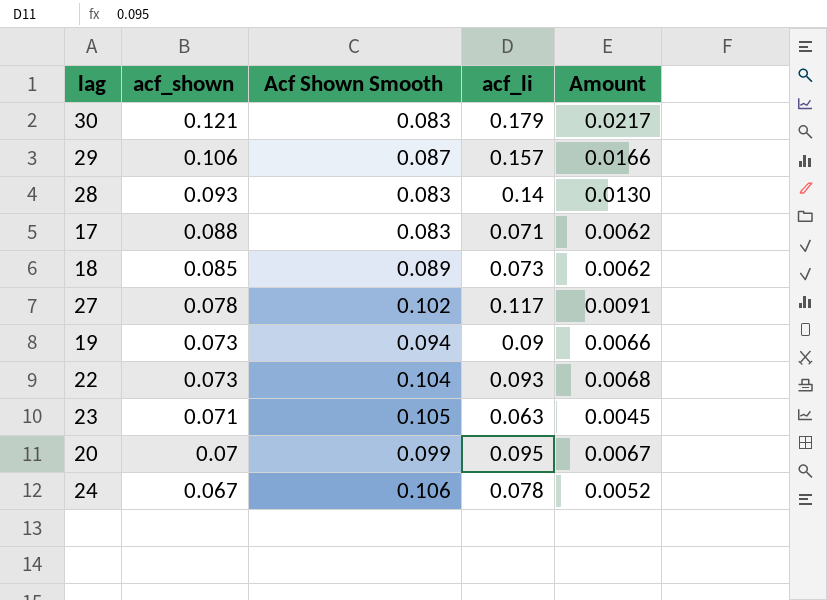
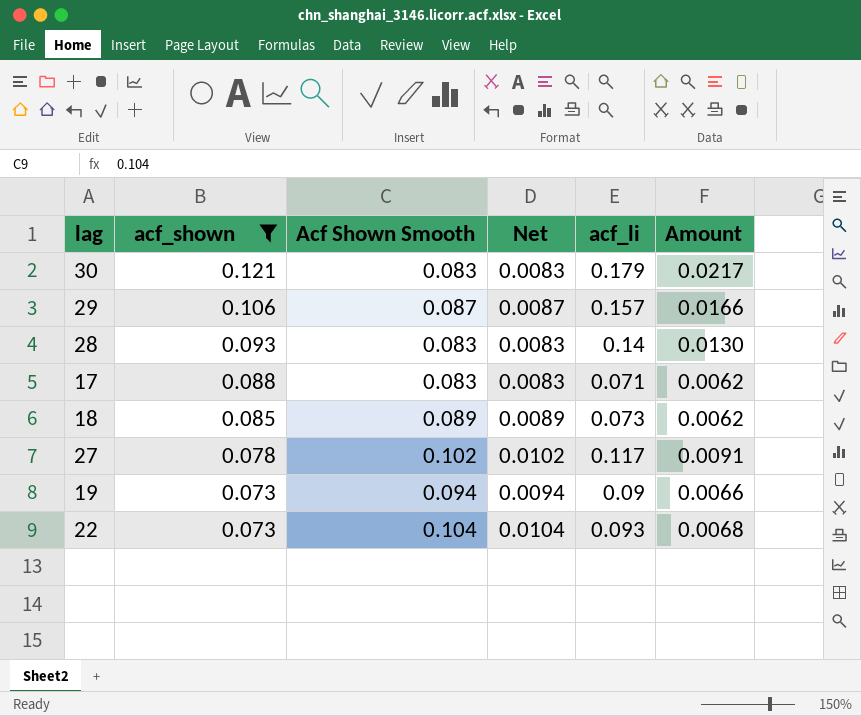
filter: none -> acf_shown >= 0.073
column Net | formula: none -> [Acf Shown Smooth] * 0.1

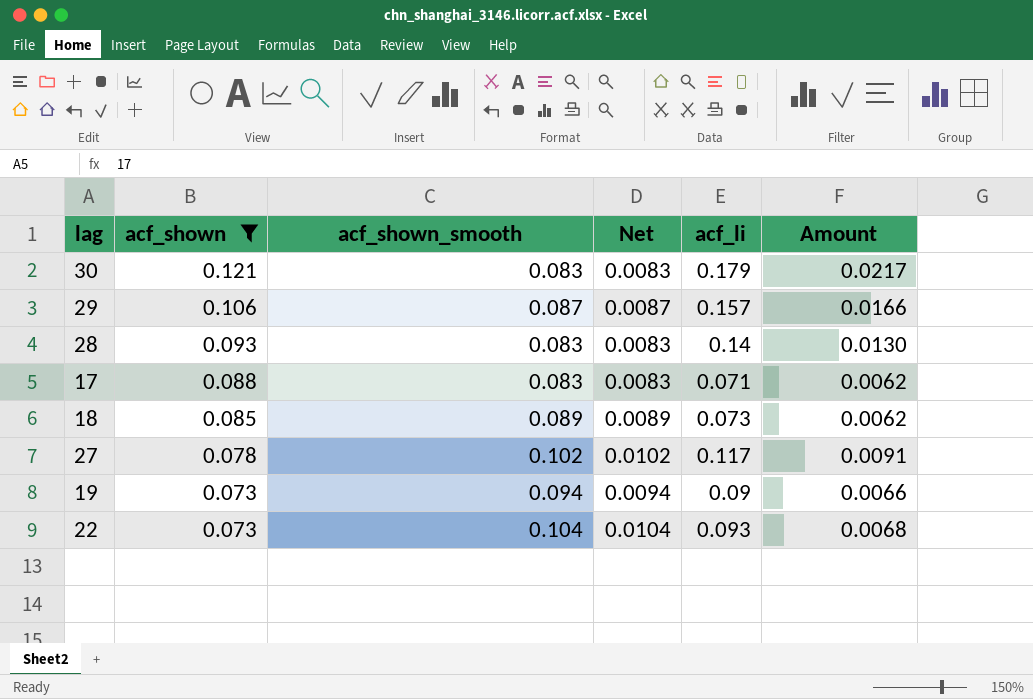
column name: Acf Shown Smooth -> acf_shown_smooth

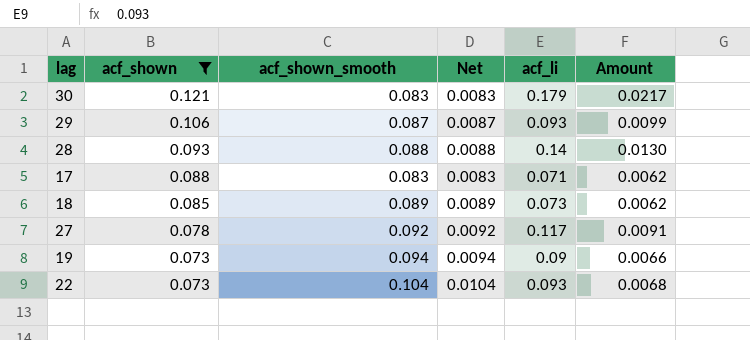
29 | acf_li: 0.157 -> 0.093
29 | Amount: 0.0166 -> 0.0099
28 | acf_shown_smooth: 0.083 -> 0.088
28 | Net: 0.0083 -> 0.0088
27 | acf_shown_smooth: 0.102 -> 0.092
27 | Net: 0.0102 -> 0.0092

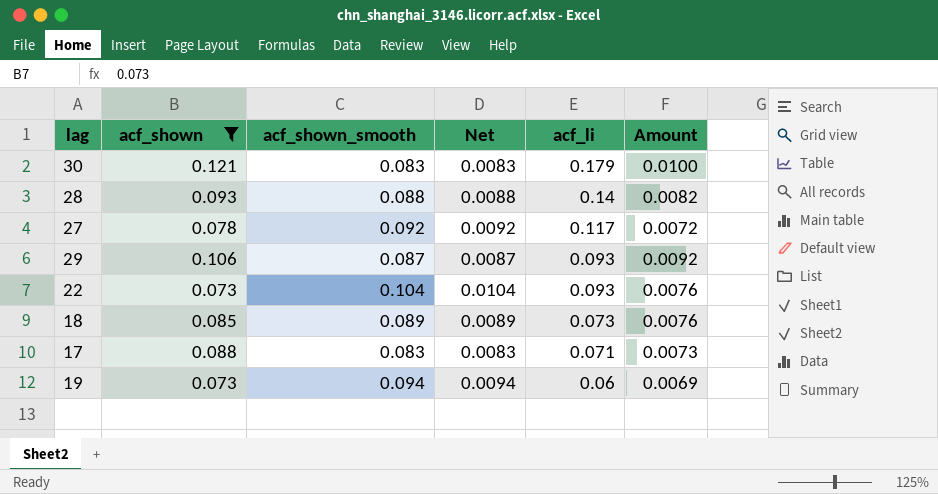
row order: acf_shown descending -> acf_li descending
column Amount | formula: [acf_shown] * [acf_li] -> [acf_shown] * [acf_shown_smooth]
19 | acf_li: 0.09 -> 0.06

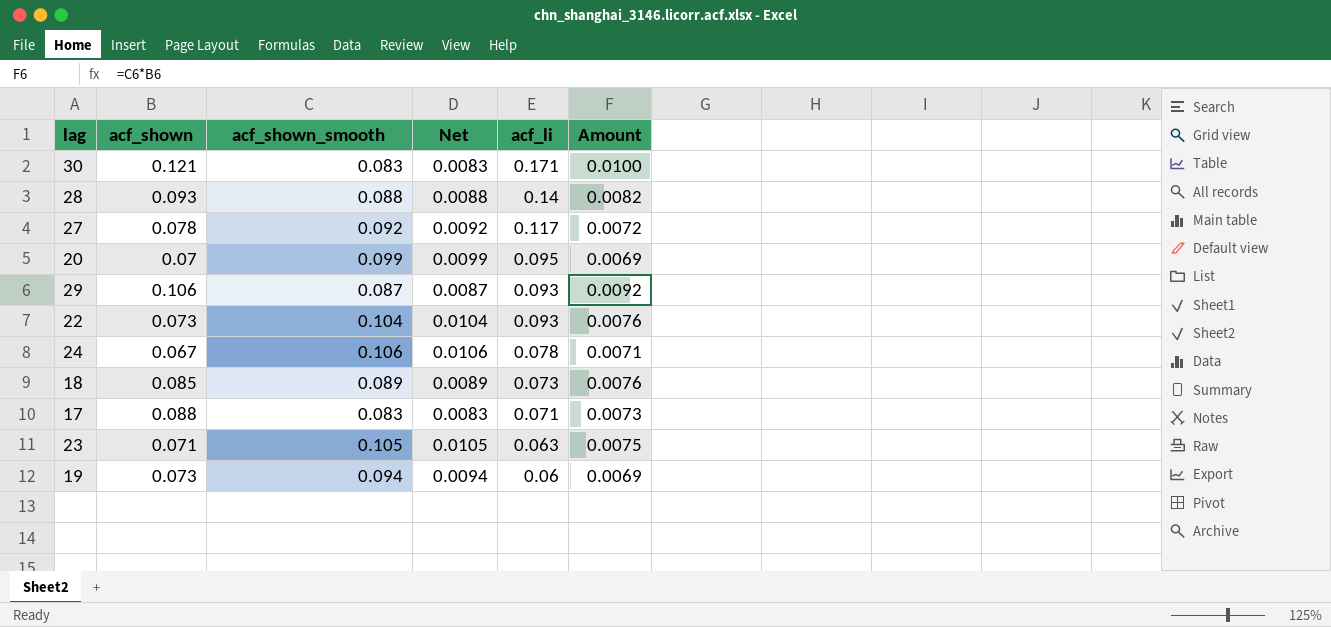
filter: acf_shown >= 0.073 -> none
30 | acf_li: 0.179 -> 0.171

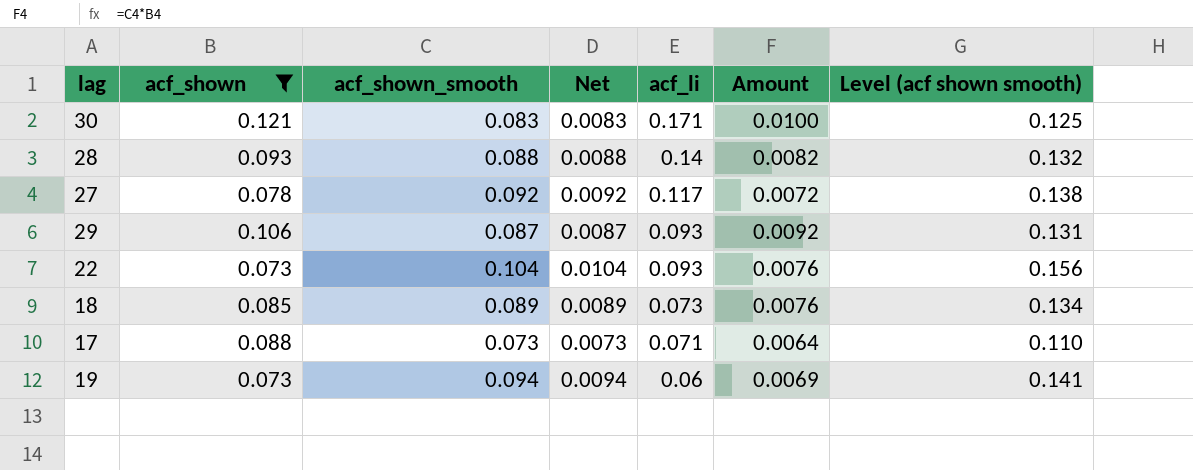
filter: none -> acf_shown >= 0.073
column Level (acf shown smooth) | formula: none -> [acf_shown_smooth] * 1.5
17 | acf_shown_smooth: 0.083 -> 0.073
17 | Net: 0.0083 -> 0.0073
17 | Amount: 0.0073 -> 0.0064

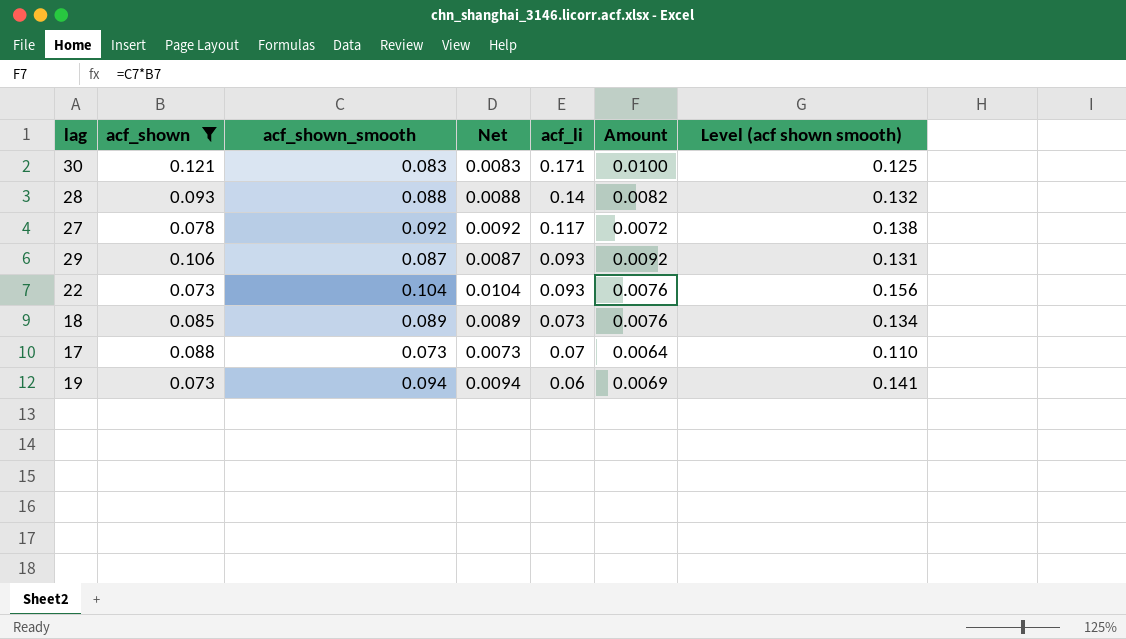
17 | acf_li: 0.071 -> 0.07

